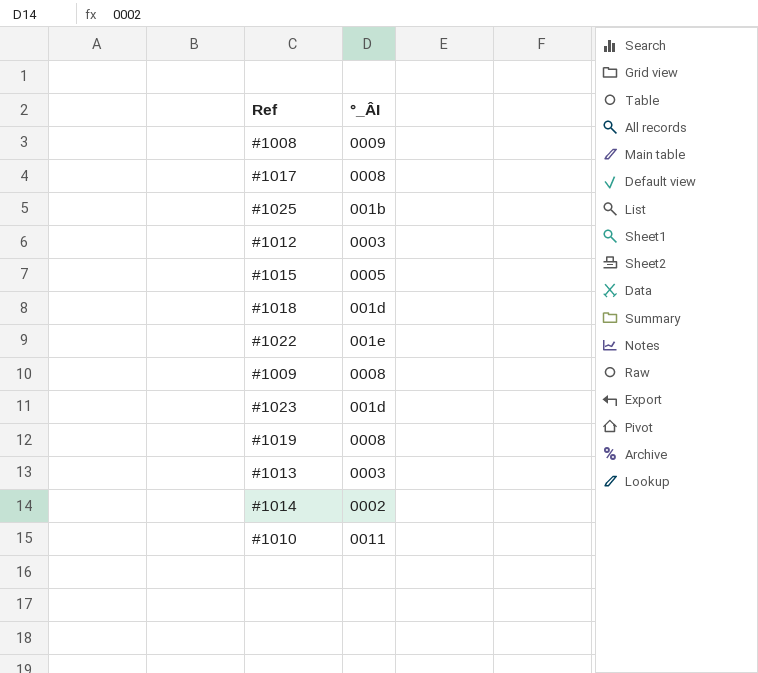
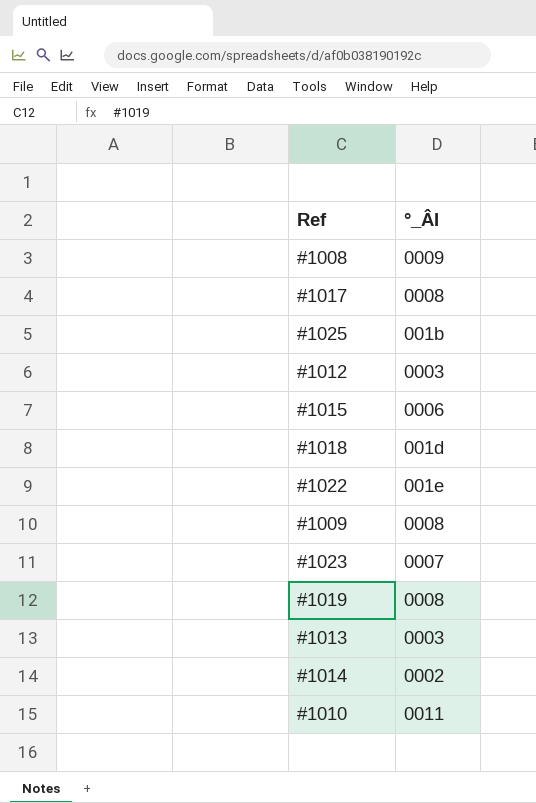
#1015 | °_ÂI: 0005 -> 0006
#1023 | °_ÂI: 001d -> 0007

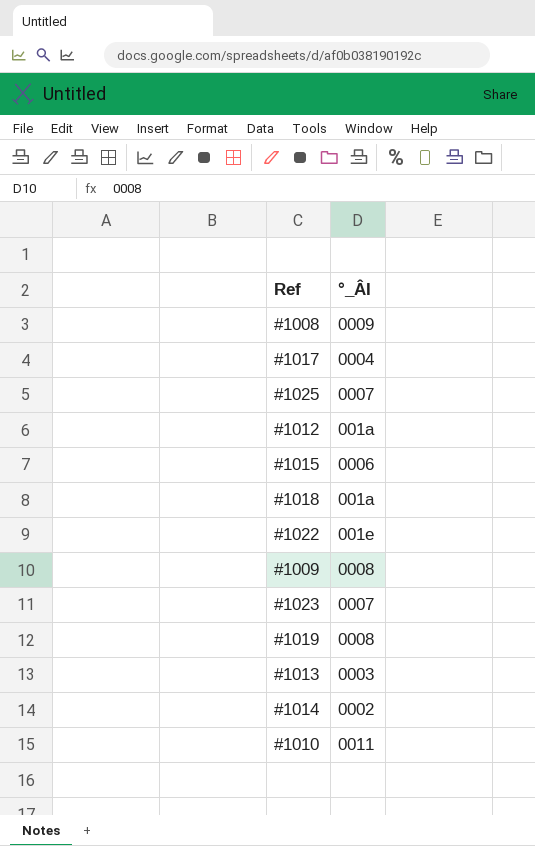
#1017 | °_ÂI: 0008 -> 0004
#1025 | °_ÂI: 001b -> 0007
#1012 | °_ÂI: 0003 -> 001a
#1018 | °_ÂI: 001d -> 001a

